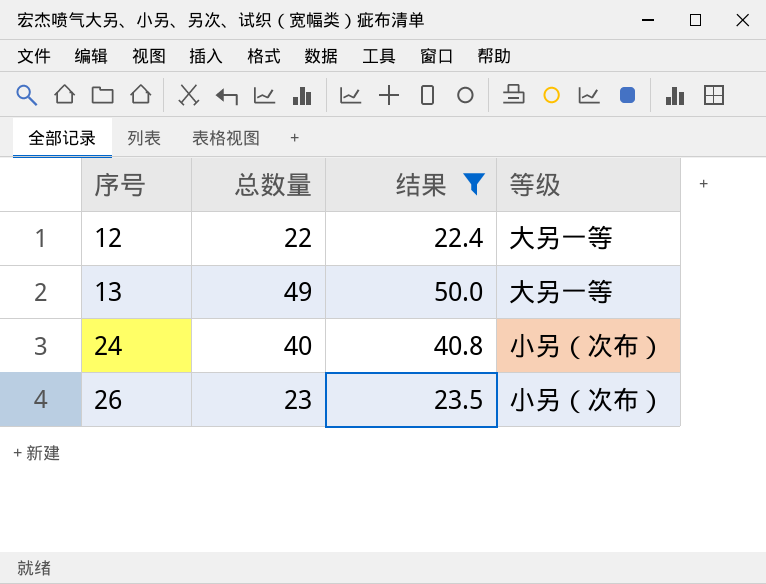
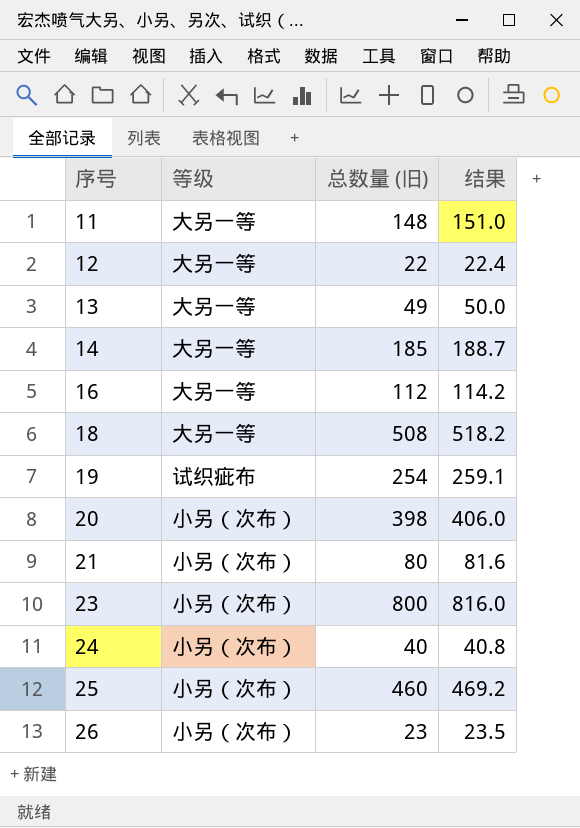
filter: 结果 <= 50.0 -> none
column 等级 | position: 4 -> 2
column name: 总数量 -> 总数量 (旧)

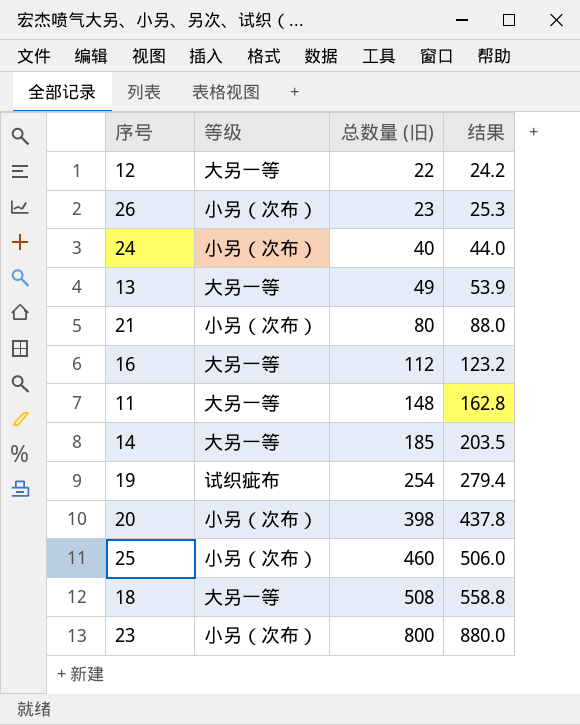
row order: 序号 ascending -> 总数量 (旧) ascending
column 结果 | formula: [总数量 (旧)] * 1.02 -> [总数量 (旧)] * 1.1

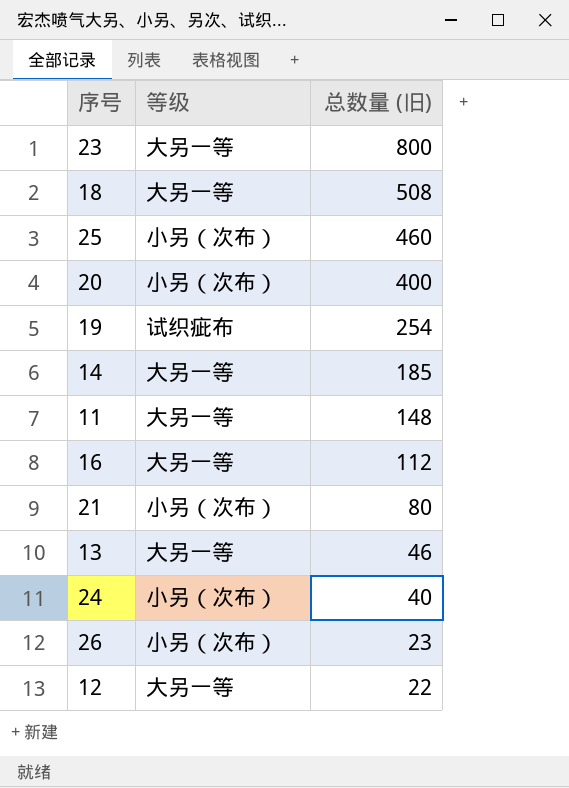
row order: 总数量 (旧) ascending -> 总数量 (旧) descending
column 结果 | formula: [总数量 (旧)] * 1.1 -> none
23 | 等级: 小另（次布） -> 大另一等
20 | 总数量 (旧): 398 -> 400
13 | 总数量 (旧): 49 -> 46

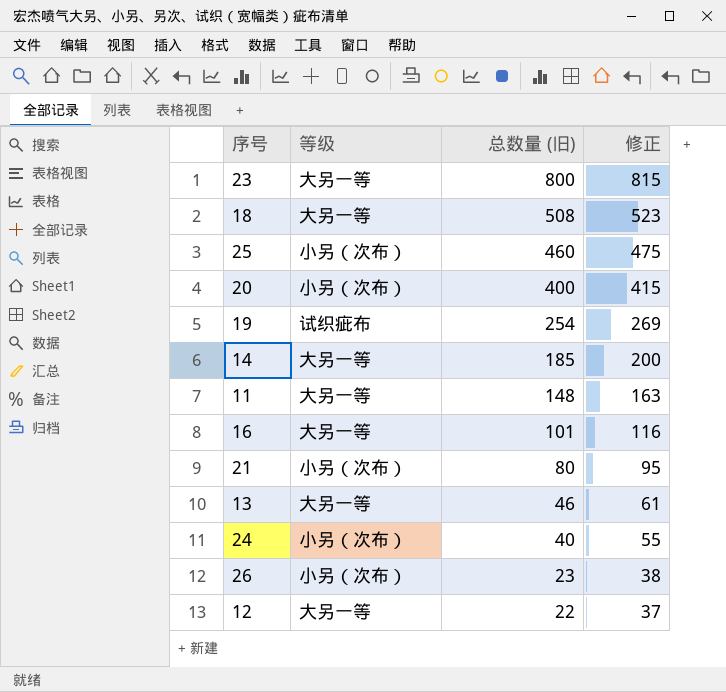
column 修正 | formula: none -> [总数量 (旧)] + 15
16 | 总数量 (旧): 112 -> 101

